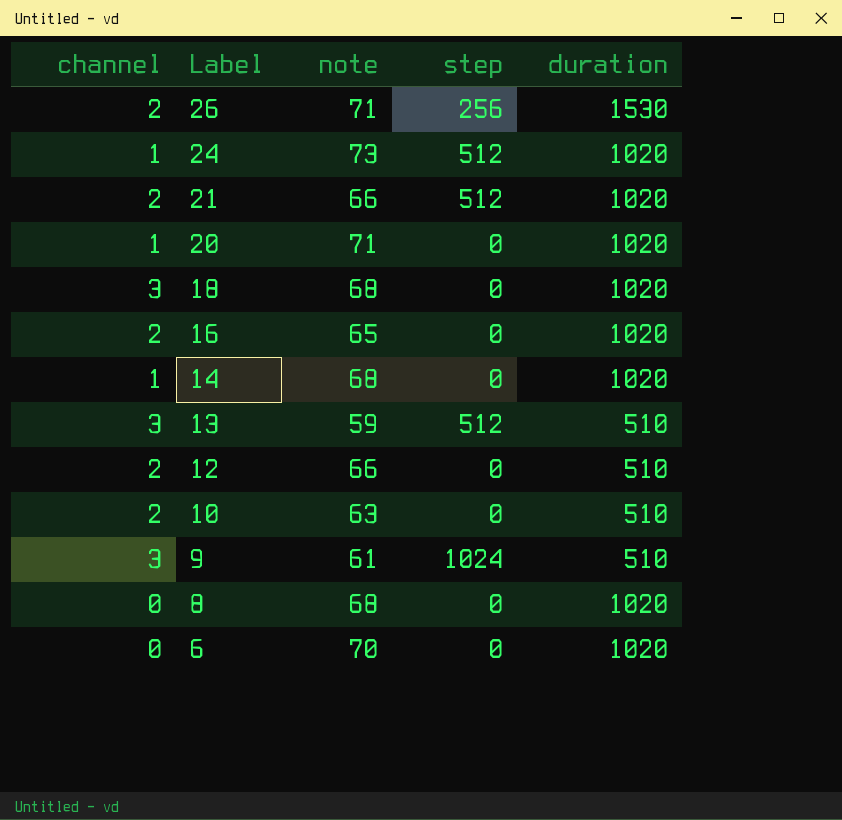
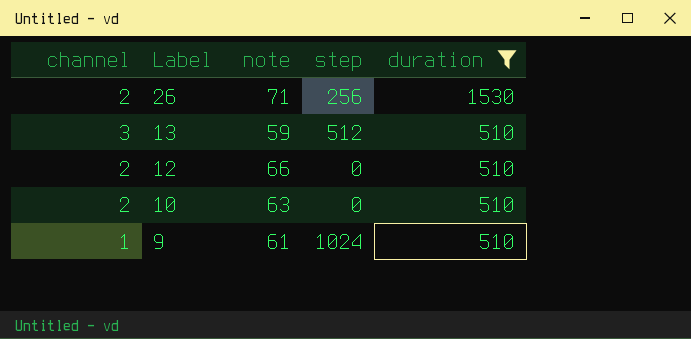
filter: none -> duration != 1020
9 | channel: 3 -> 1

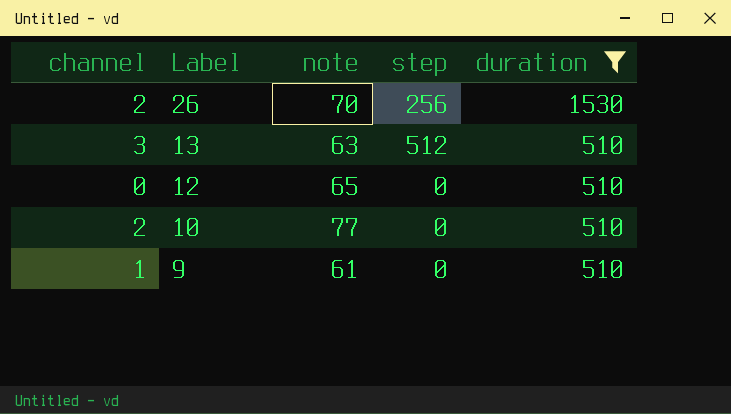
26 | note: 71 -> 70
13 | note: 59 -> 63
12 | channel: 2 -> 0
12 | note: 66 -> 65
10 | note: 63 -> 77
9 | step: 1024 -> 0

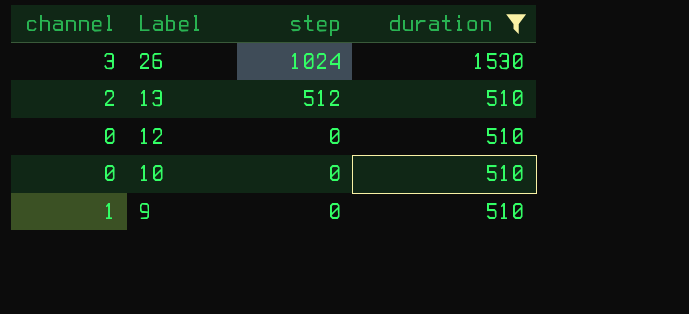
column note | position: 3 -> none
26 | channel: 2 -> 3
26 | step: 256 -> 1024
13 | channel: 3 -> 2
10 | channel: 2 -> 0

